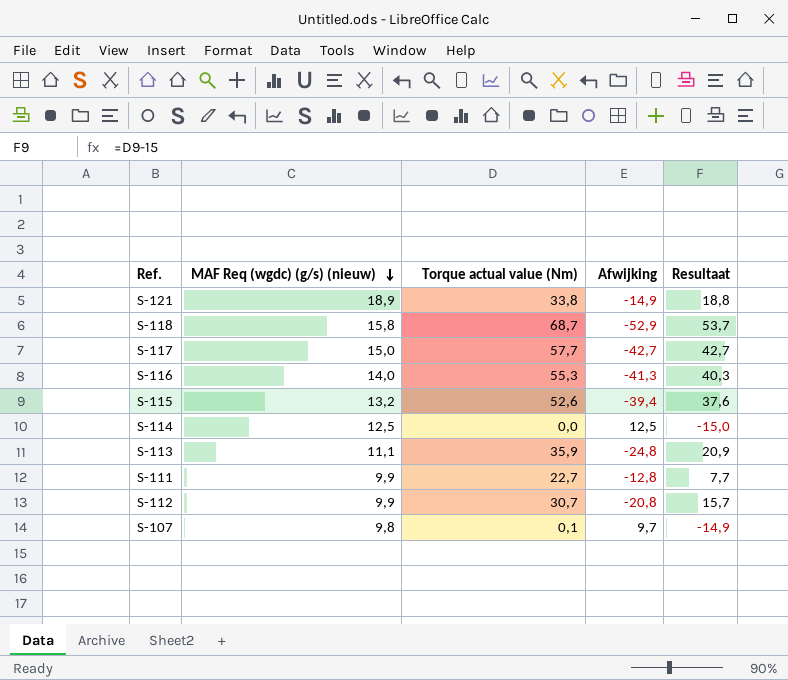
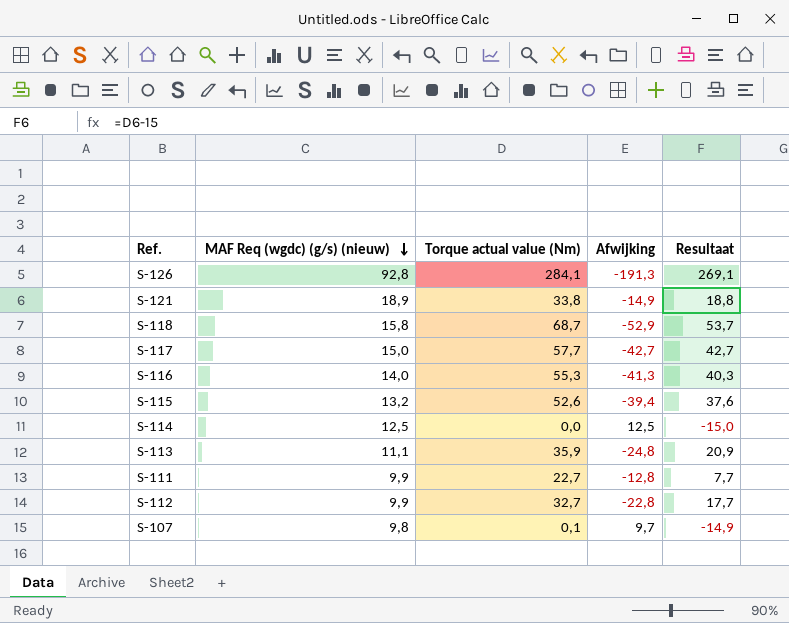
row S-126: none -> 92,8 | 284,1 | -191,3 | 269,1
S-112 | Torque actual value (Nm): 30,7 -> 32,7
S-112 | Afwijking: -20,8 -> -22,8
S-112 | Resultaat: 15,7 -> 17,7

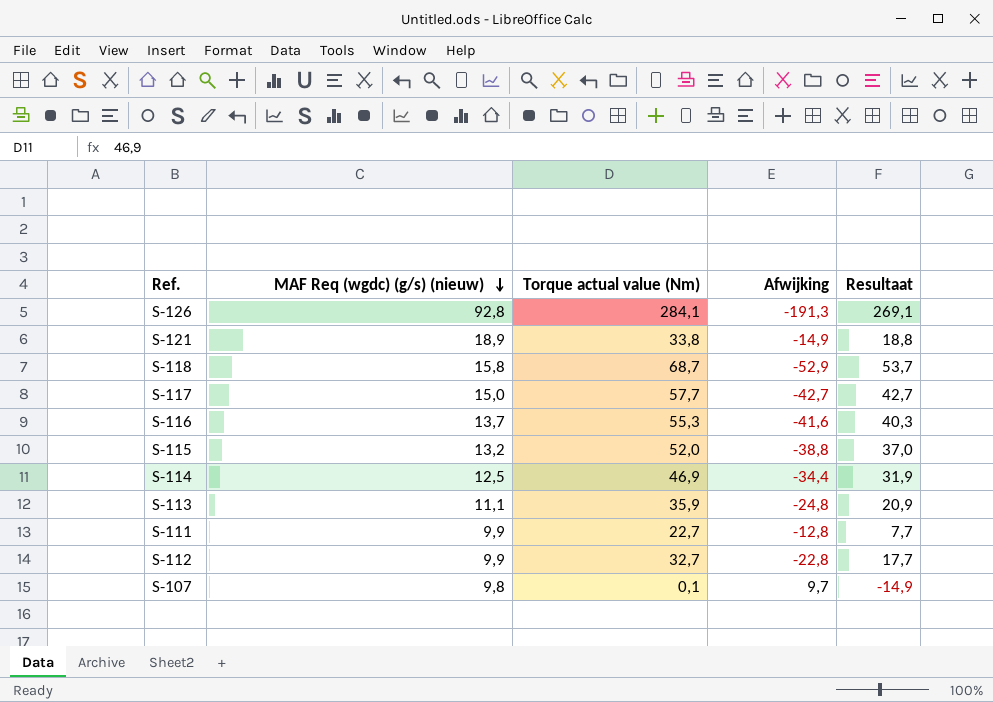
S-116 | MAF Req (wgdc) (g/s) (nieuw): 14,0 -> 13,7
S-116 | Afwijking: -41,3 -> -41,6
S-115 | Torque actual value (Nm): 52,6 -> 52,0
S-115 | Afwijking: -39,4 -> -38,8
S-115 | Resultaat: 37,6 -> 37,0
S-114 | Torque actual value (Nm): 0,0 -> 46,9
S-114 | Afwijking: 12,5 -> -34,4
S-114 | Resultaat: -15,0 -> 31,9

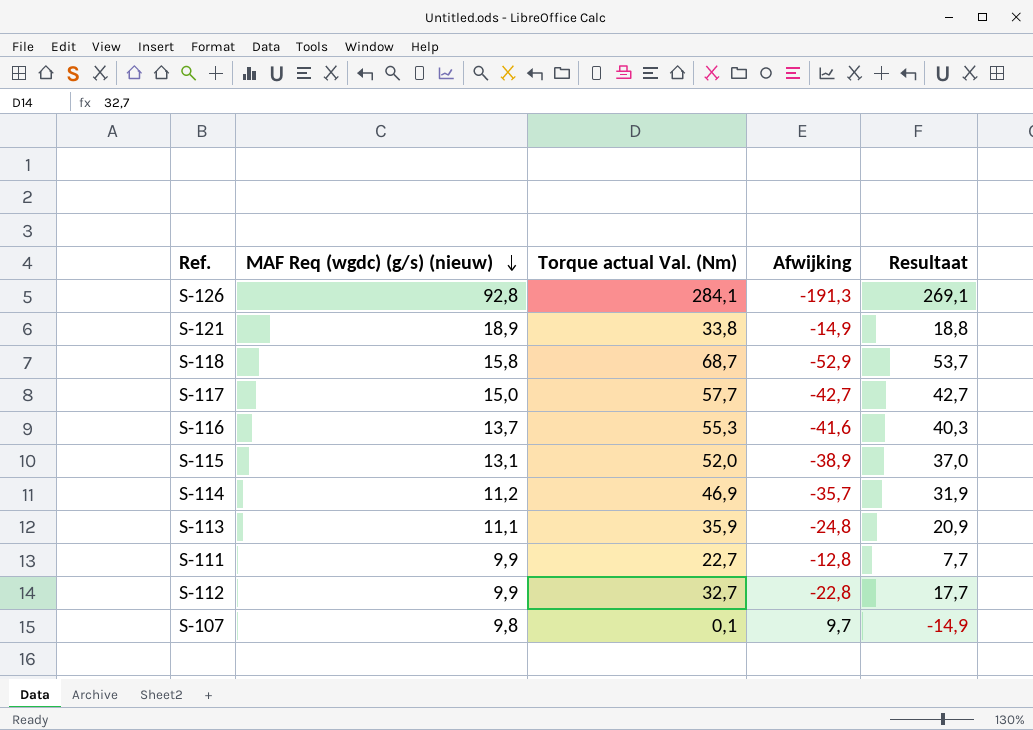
column name: Torque actual value (Nm) -> Torque actual Val. (Nm)
S-115 | MAF Req (wgdc) (g/s) (nieuw): 13,2 -> 13,1
S-115 | Afwijking: -38,8 -> -38,9
S-114 | MAF Req (wgdc) (g/s) (nieuw): 12,5 -> 11,2
S-114 | Afwijking: -34,4 -> -35,7

